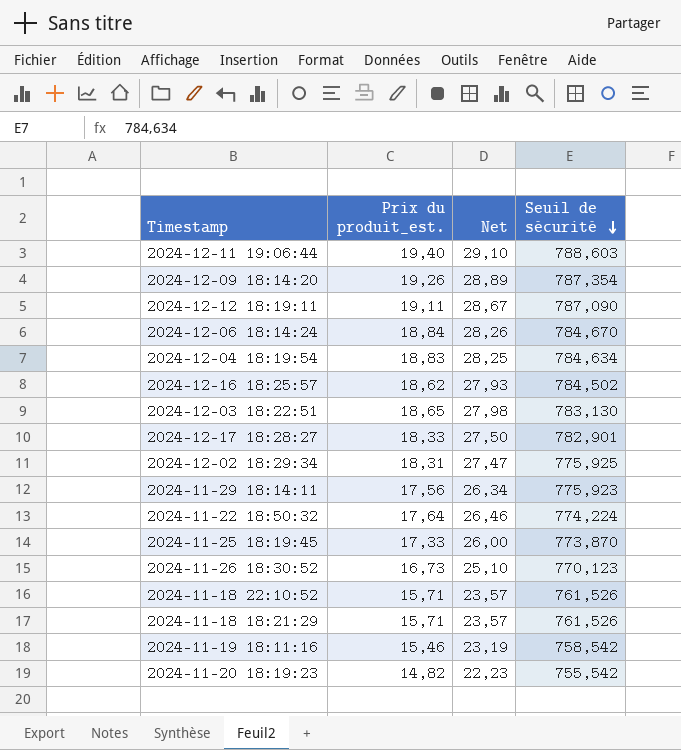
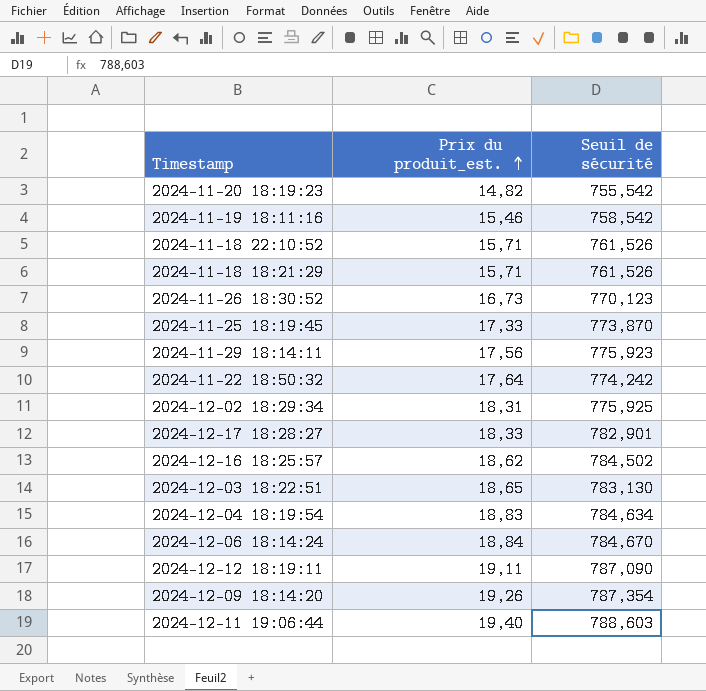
row order: Seuil de sécurité descending -> Prix du produit_est. ascending
column Net | formula: [Prix du produit_est.] * 1,5 -> none
2024-11-22 18:50:32 | Seuil de sécurité: 774,224 -> 774,242

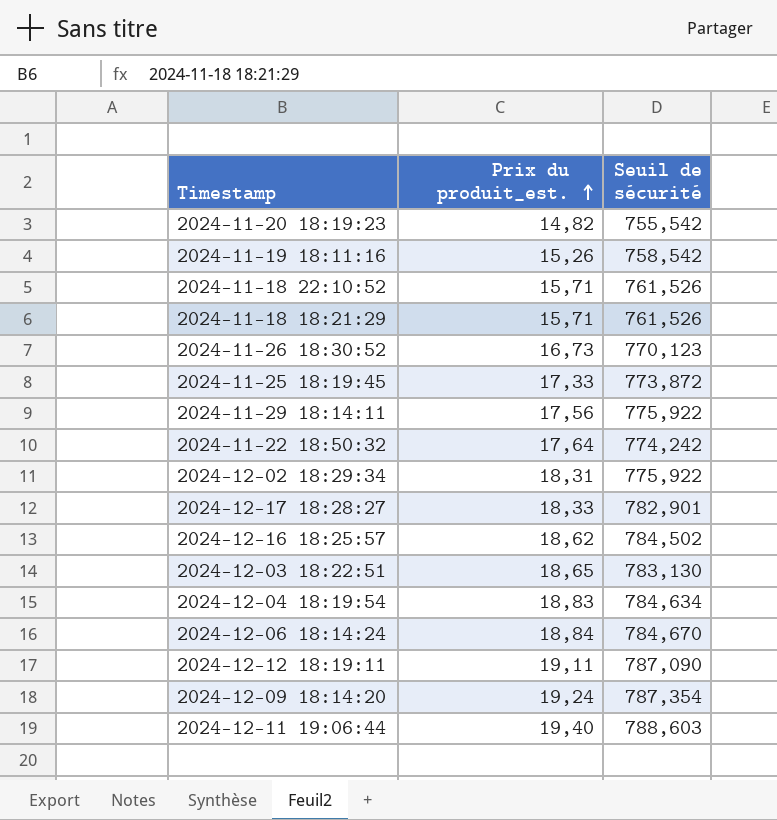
2024-11-19 18:11:16 | Prix du produit_est.: 15,46 -> 15,26
2024-11-25 18:19:45 | Seuil de sécurité: 773,870 -> 773,872
2024-11-29 18:14:11 | Seuil de sécurité: 775,923 -> 775,922
2024-12-02 18:29:34 | Seuil de sécurité: 775,925 -> 775,922
2024-12-09 18:14:20 | Prix du produit_est.: 19,26 -> 19,24

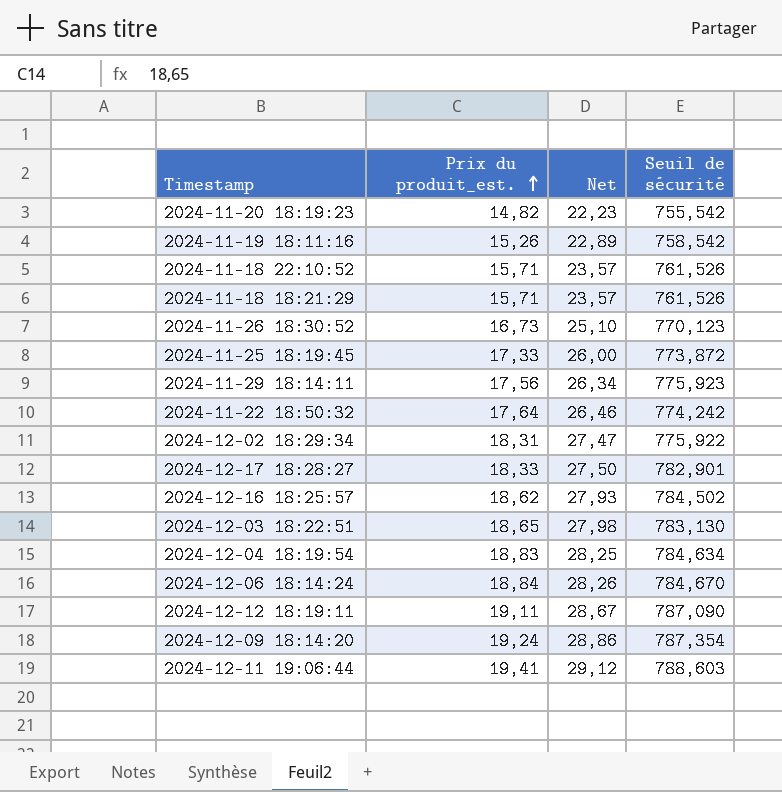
column Net | formula: none -> [Prix du produit_est.] * 1,5
2024-11-29 18:14:11 | Seuil de sécurité: 775,922 -> 775,923
2024-12-11 19:06:44 | Prix du produit_est.: 19,40 -> 19,41

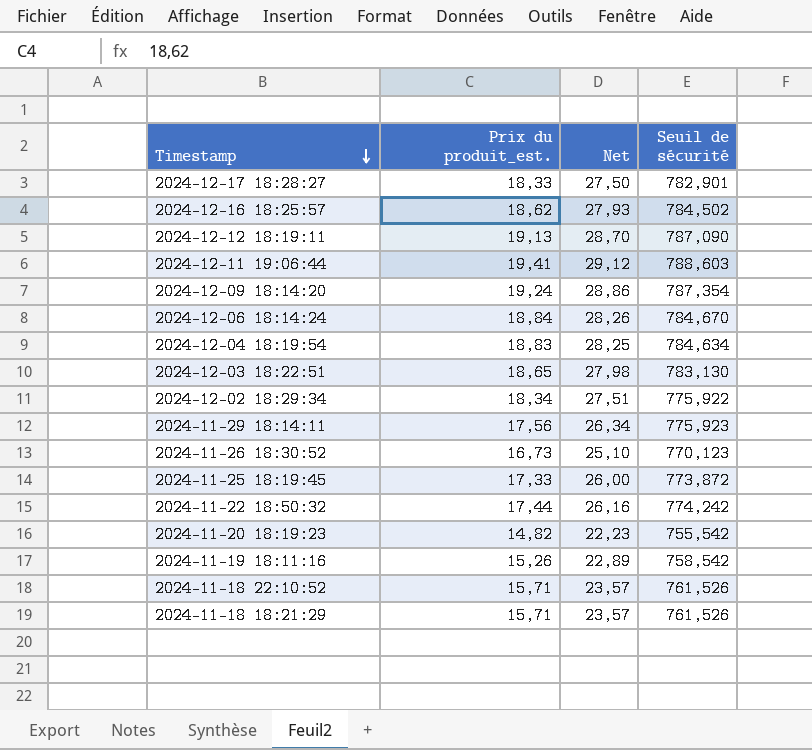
row order: Prix du produit_est. ascending -> Timestamp descending
2024-12-12 18:19:11 | Prix du produit_est.: 19,11 -> 19,13
2024-12-12 18:19:11 | Net: 28,67 -> 28,70
2024-12-02 18:29:34 | Prix du produit_est.: 18,31 -> 18,34
2024-12-02 18:29:34 | Net: 27,47 -> 27,51
2024-11-22 18:50:32 | Prix du produit_est.: 17,64 -> 17,44
2024-11-22 18:50:32 | Net: 26,46 -> 26,16

